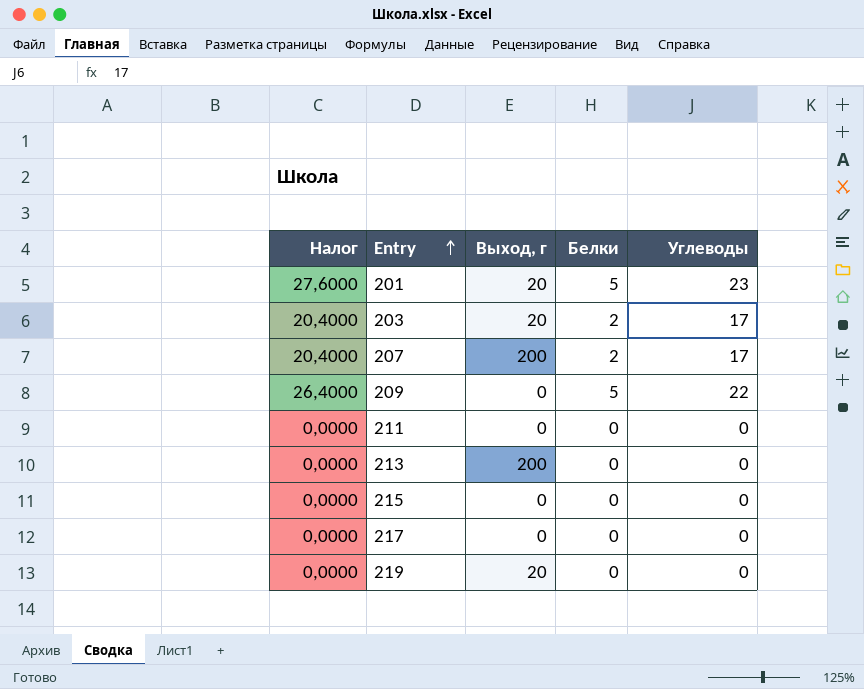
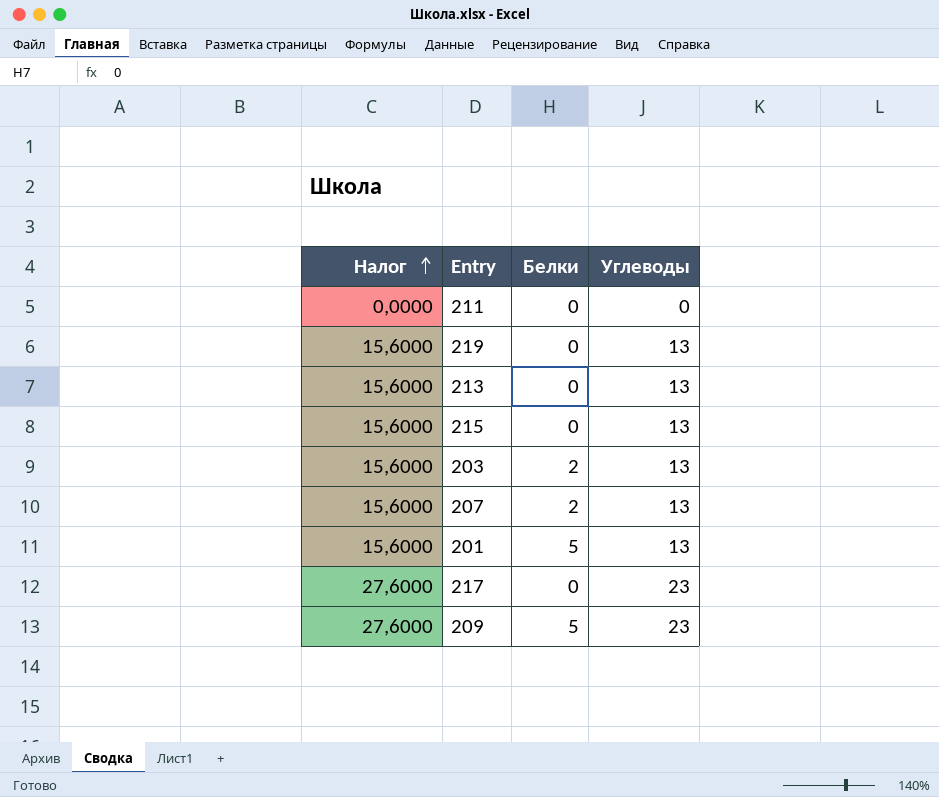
row order: Entry ascending -> Налог ascending
column Выход, г | position: 3 -> none
219 | Налог: 0,0000 -> 15,6000
219 | Углеводы: 0 -> 13
213 | Налог: 0,0000 -> 15,6000
213 | Углеводы: 0 -> 13
215 | Налог: 0,0000 -> 15,6000
215 | Углеводы: 0 -> 13
203 | Налог: 20,4000 -> 15,6000
203 | Углеводы: 17 -> 13
207 | Налог: 20,4000 -> 15,6000
207 | Углеводы: 17 -> 13
201 | Налог: 27,6000 -> 15,6000
201 | Углеводы: 23 -> 13
217 | Налог: 0,0000 -> 27,6000
217 | Углеводы: 0 -> 23
209 | Налог: 26,4000 -> 27,6000
209 | Углеводы: 22 -> 23

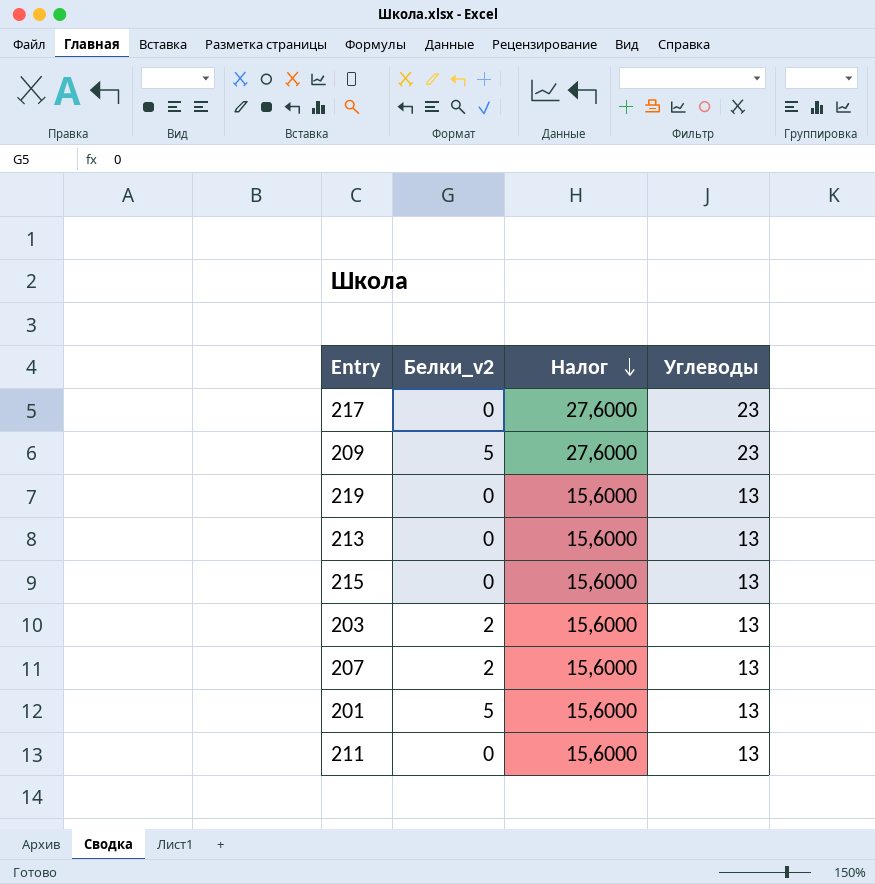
row order: Налог ascending -> Налог descending
column name: Белки -> Белки_v2
column Налог | position: 1 -> 3
211 | Налог: 0,0000 -> 15,6000
211 | Углеводы: 0 -> 13

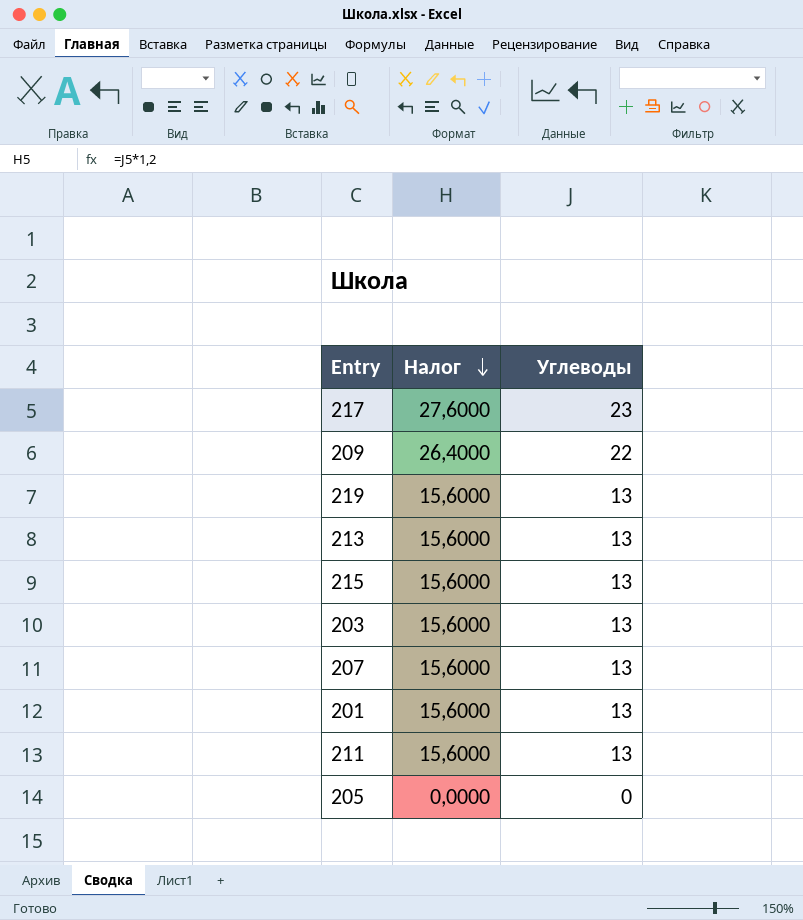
column Белки_v2 | position: 2 -> none
209 | Налог: 27,6000 -> 26,4000
209 | Углеводы: 23 -> 22
row 205: none -> 0,0000 | 0

